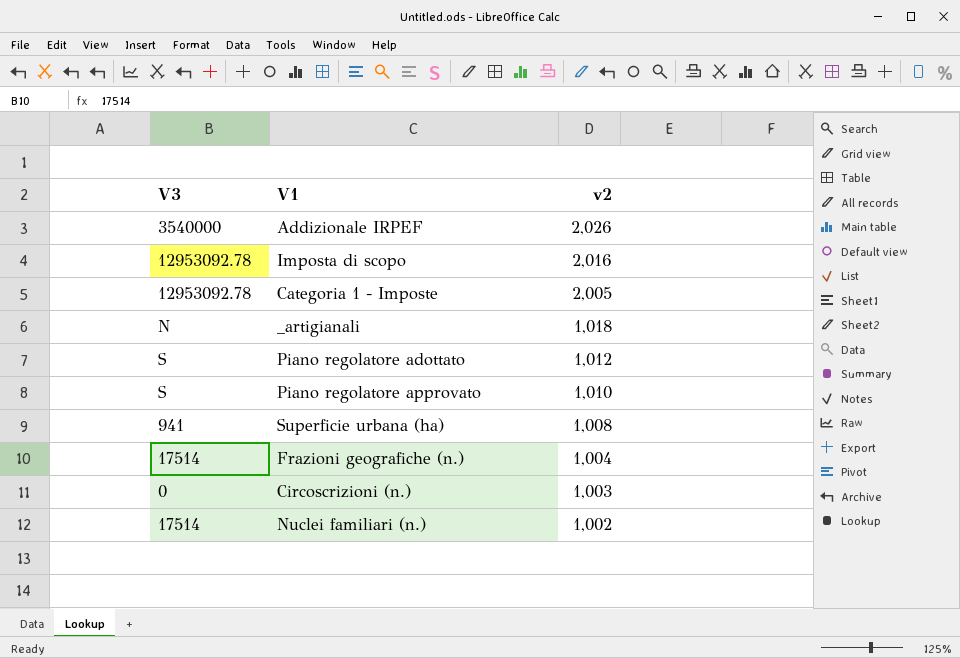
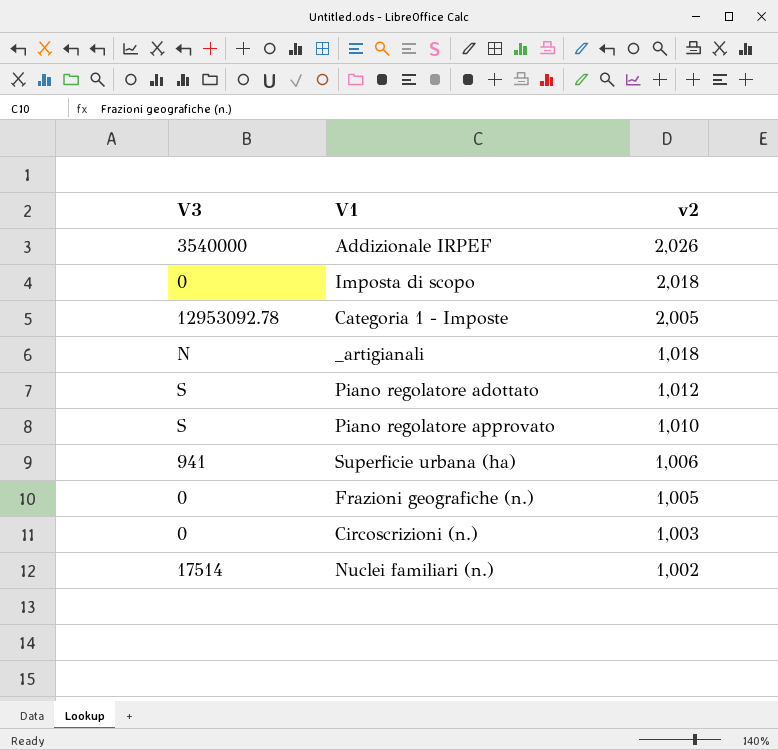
Imposta di scopo | V3: 12953092.78 -> 0
Imposta di scopo | v2: 2,016 -> 2,018
Superficie urbana (ha) | v2: 1,008 -> 1,006
Frazioni geografiche (n.) | V3: 17514 -> 0
Frazioni geografiche (n.) | v2: 1,004 -> 1,005

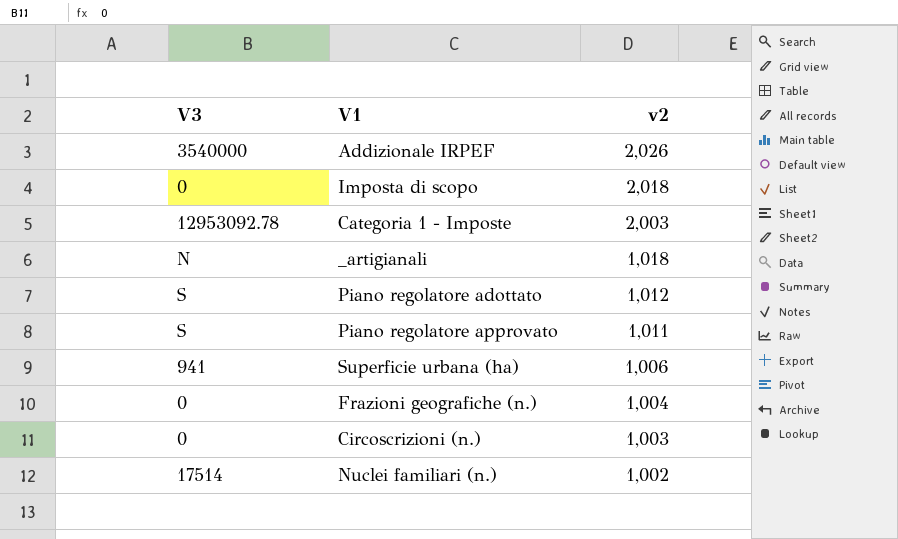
Categoria 1 - Imposte | v2: 2,005 -> 2,003
Piano regolatore approvato | v2: 1,010 -> 1,011
Frazioni geografiche (n.) | v2: 1,005 -> 1,004

